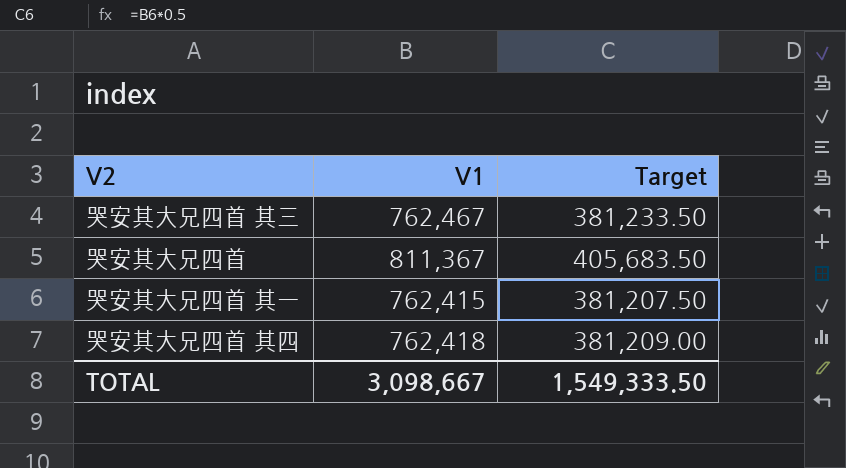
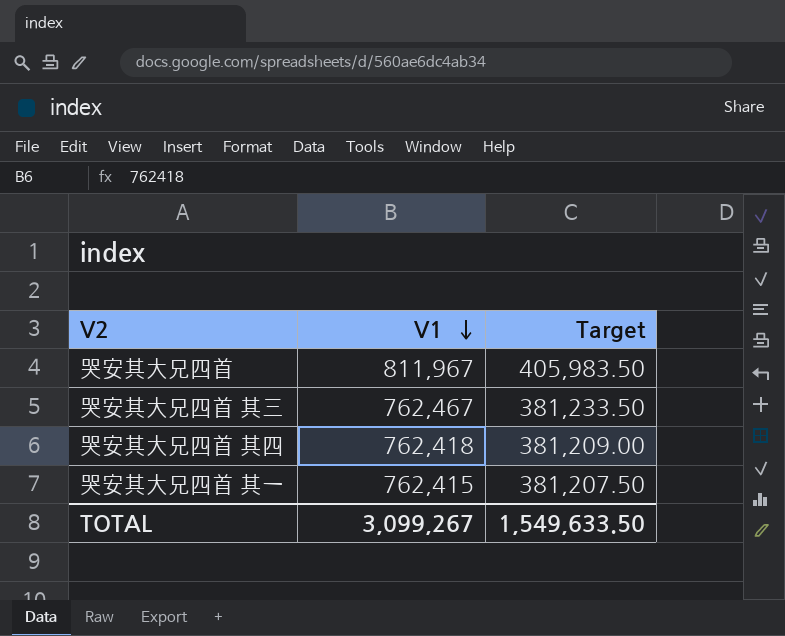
row order: none -> V1 descending
哭安其大兄四首 | V1: 811,367 -> 811,967
哭安其大兄四首 | Target: 405,683.50 -> 405,983.50
TOTAL | V1: 3,098,667 -> 3,099,267
TOTAL | Target: 1,549,333.50 -> 1,549,633.50

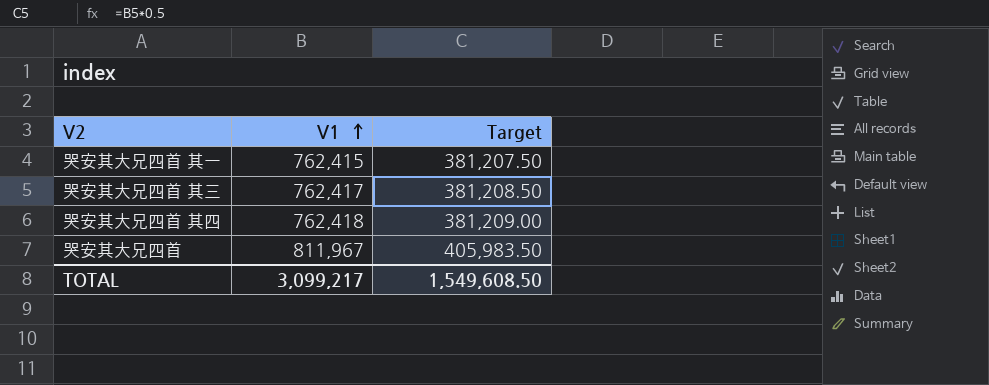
row order: V1 descending -> V1 ascending
哭安其大兄四首 其三 | V1: 762,467 -> 762,417
哭安其大兄四首 其三 | Target: 381,233.50 -> 381,208.50
TOTAL | V1: 3,099,267 -> 3,099,217
TOTAL | Target: 1,549,633.50 -> 1,549,608.50

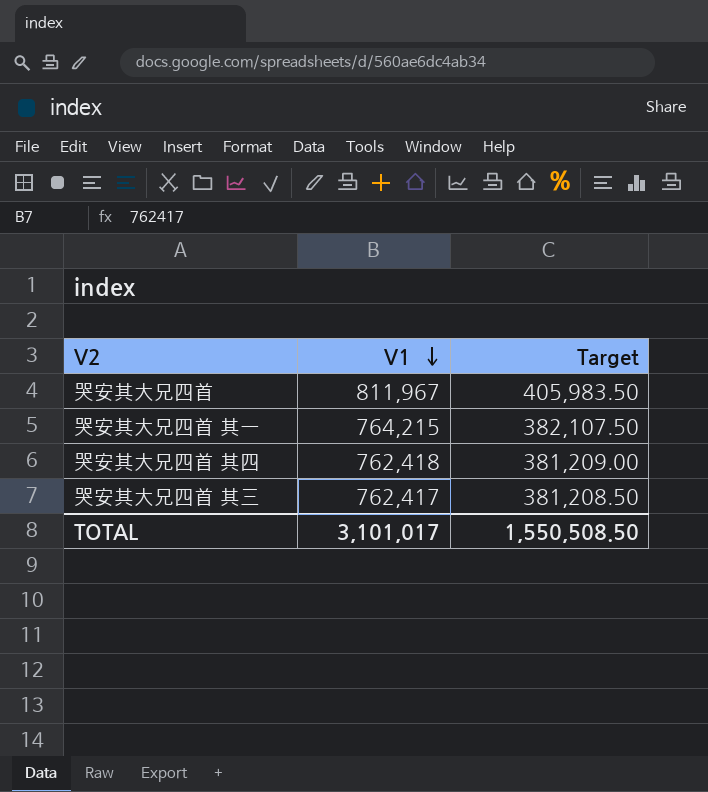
row order: V1 ascending -> V1 descending
哭安其大兄四首 其一 | V1: 762,415 -> 764,215
哭安其大兄四首 其一 | Target: 381,207.50 -> 382,107.50
TOTAL | V1: 3,099,217 -> 3,101,017
TOTAL | Target: 1,549,608.50 -> 1,550,508.50

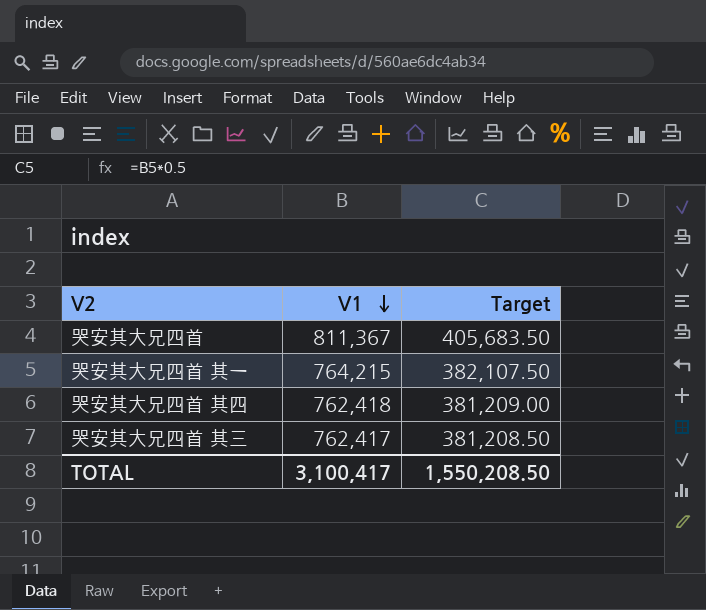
哭安其大兄四首 | V1: 811,967 -> 811,367
哭安其大兄四首 | Target: 405,983.50 -> 405,683.50
TOTAL | V1: 3,101,017 -> 3,100,417
TOTAL | Target: 1,550,508.50 -> 1,550,208.50

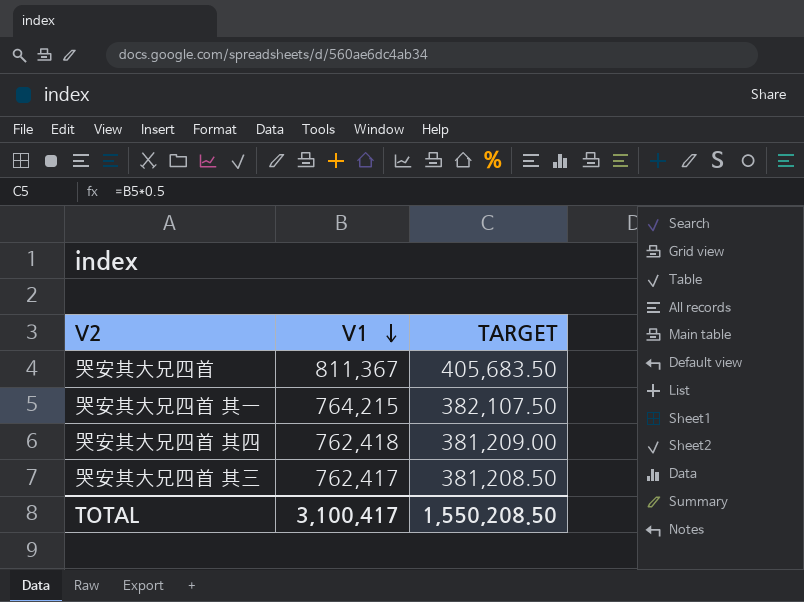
column name: Target -> TARGET

